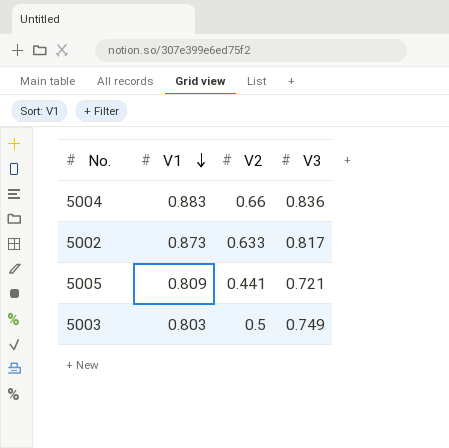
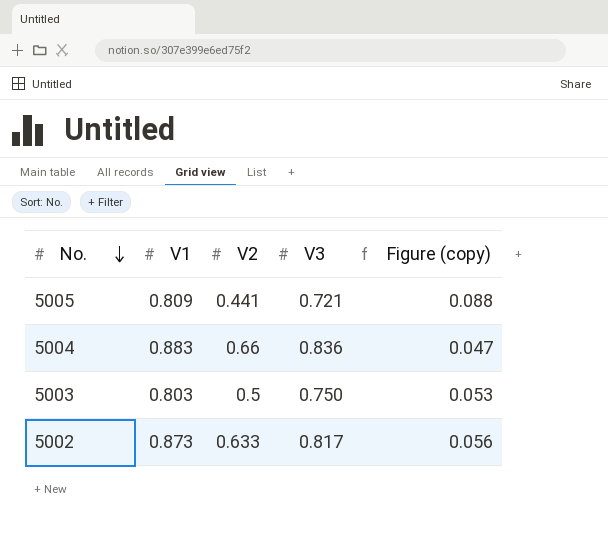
row order: V1 descending -> No. descending
column Figure (copy) | formula: none -> [V1] - [V3]
5003 | V3: 0.749 -> 0.750

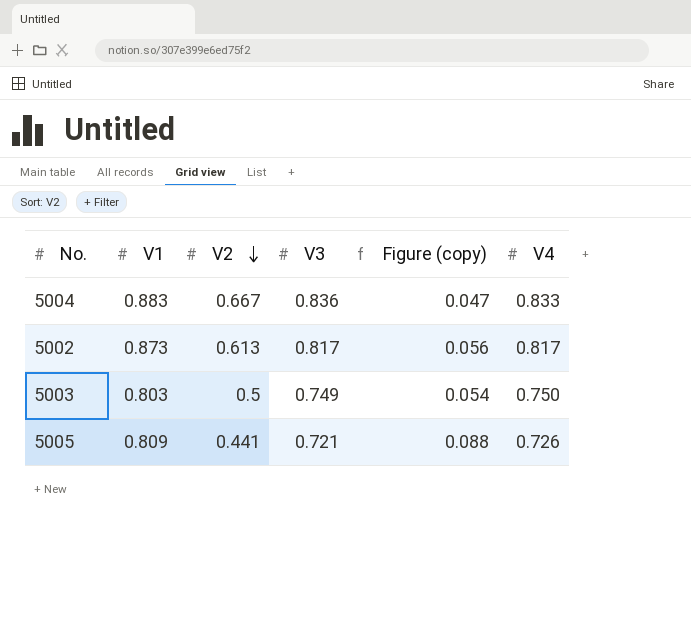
row order: No. descending -> V2 descending
column V4 | position: none -> 6
5004 | V2: 0.66 -> 0.667
5002 | V2: 0.633 -> 0.613
5003 | V3: 0.750 -> 0.749
5003 | Figure (copy): 0.053 -> 0.054

